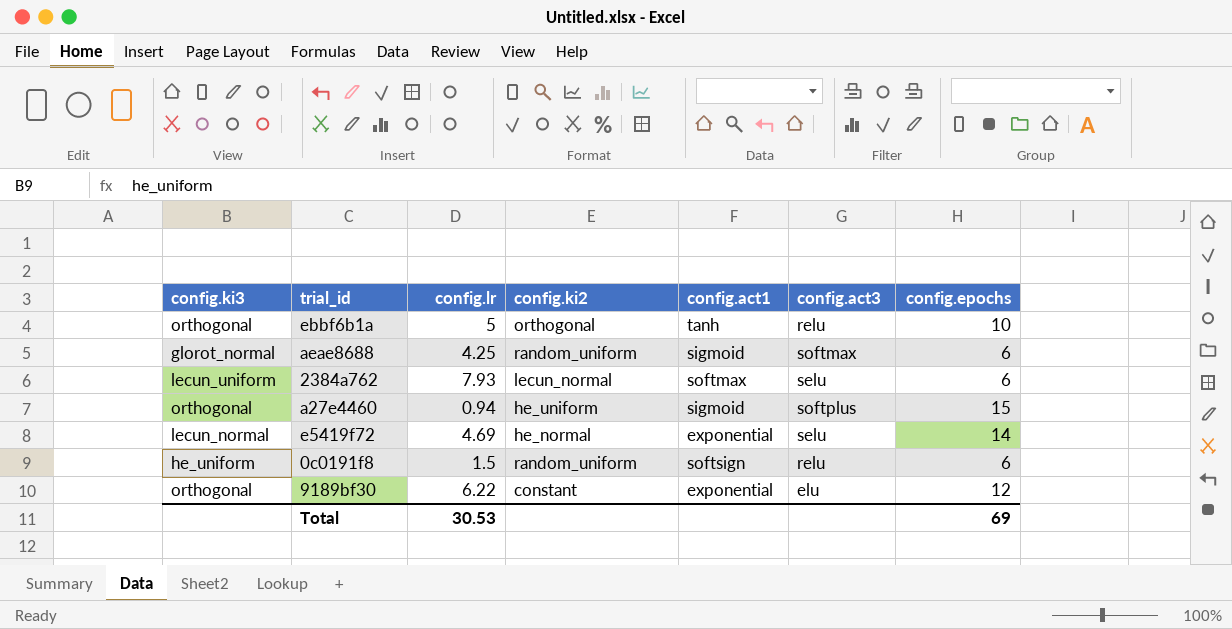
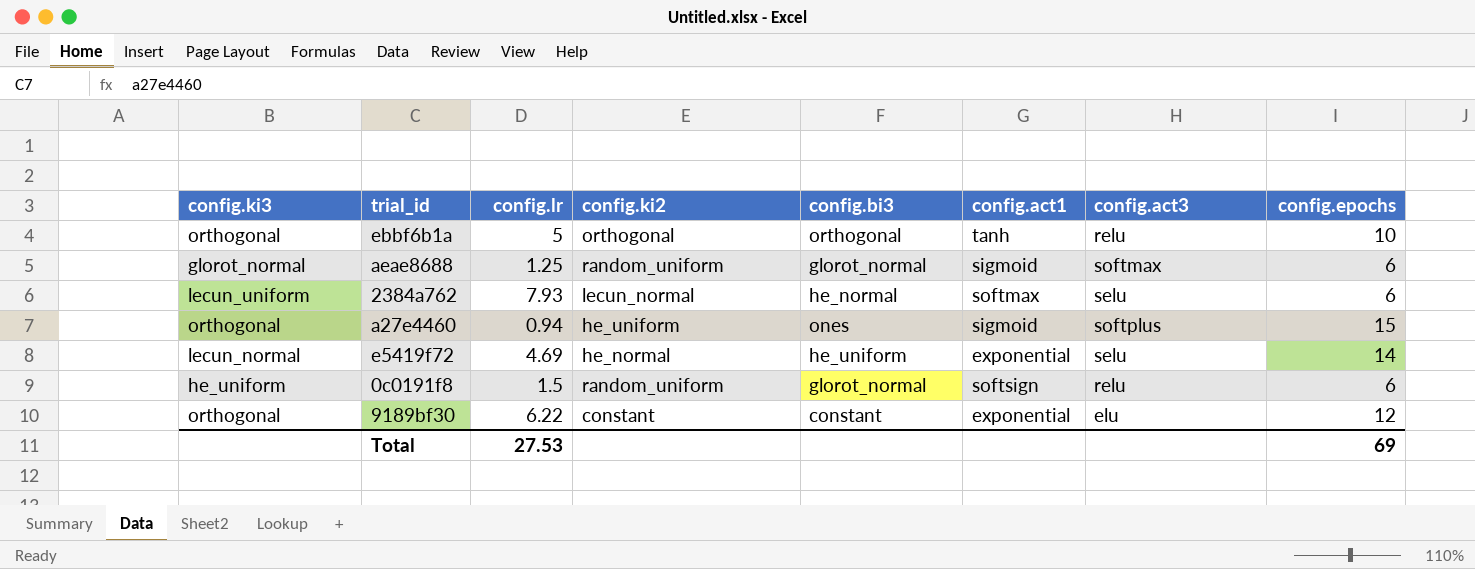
column config.bi3 | position: none -> 5
aeae8688 | config.lr: 4.25 -> 1.25
Total | config.lr: 30.53 -> 27.53

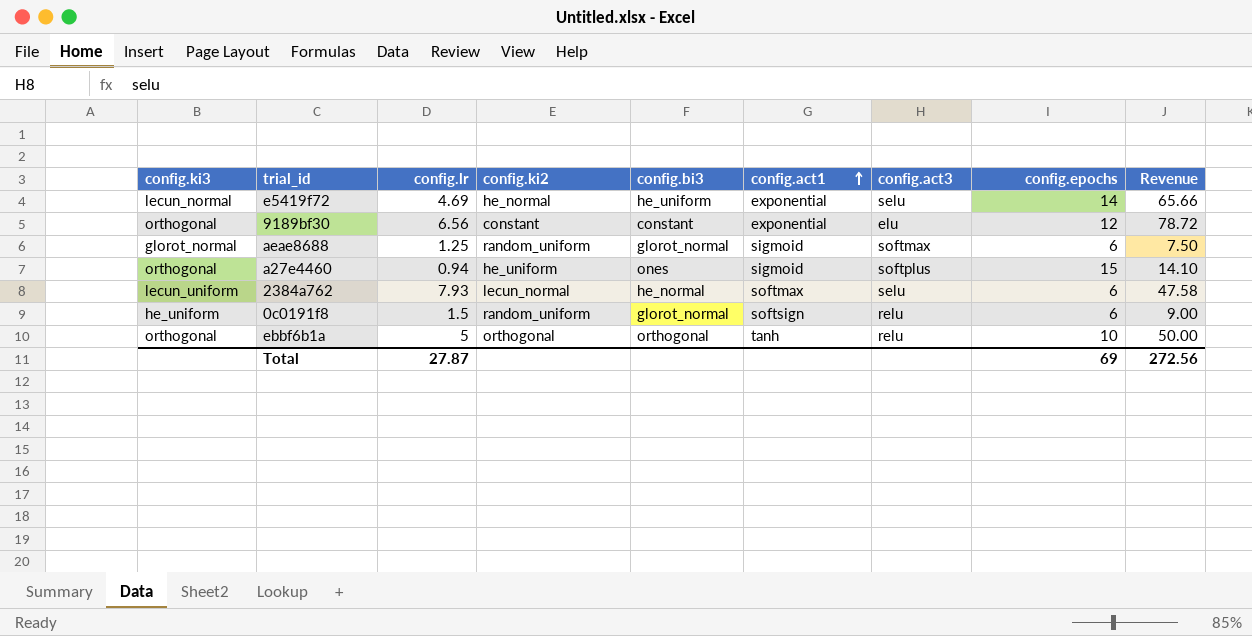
row order: none -> config.act1 ascending
column Revenue | formula: none -> [config.lr] * [config.epochs]
9189bf30 | config.lr: 6.22 -> 6.56
Total | config.lr: 27.53 -> 27.87

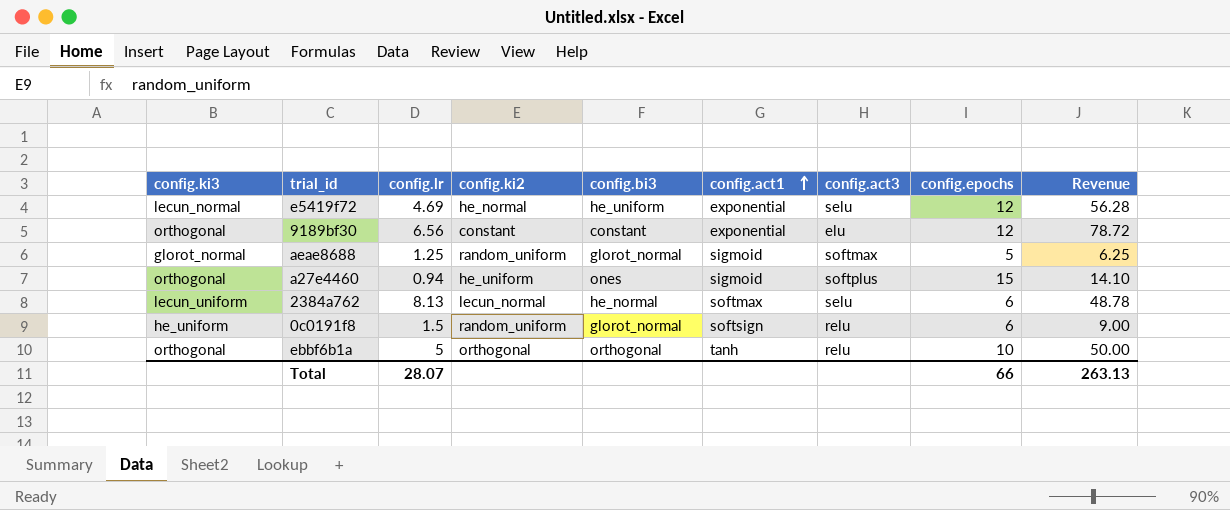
e5419f72 | config.epochs: 14 -> 12
e5419f72 | Revenue: 65.66 -> 56.28
aeae8688 | config.epochs: 6 -> 5
aeae8688 | Revenue: 7.50 -> 6.25
2384a762 | config.lr: 7.93 -> 8.13
2384a762 | Revenue: 47.58 -> 48.78
Total | config.lr: 27.87 -> 28.07
Total | config.epochs: 69 -> 66
Total | Revenue: 272.56 -> 263.13

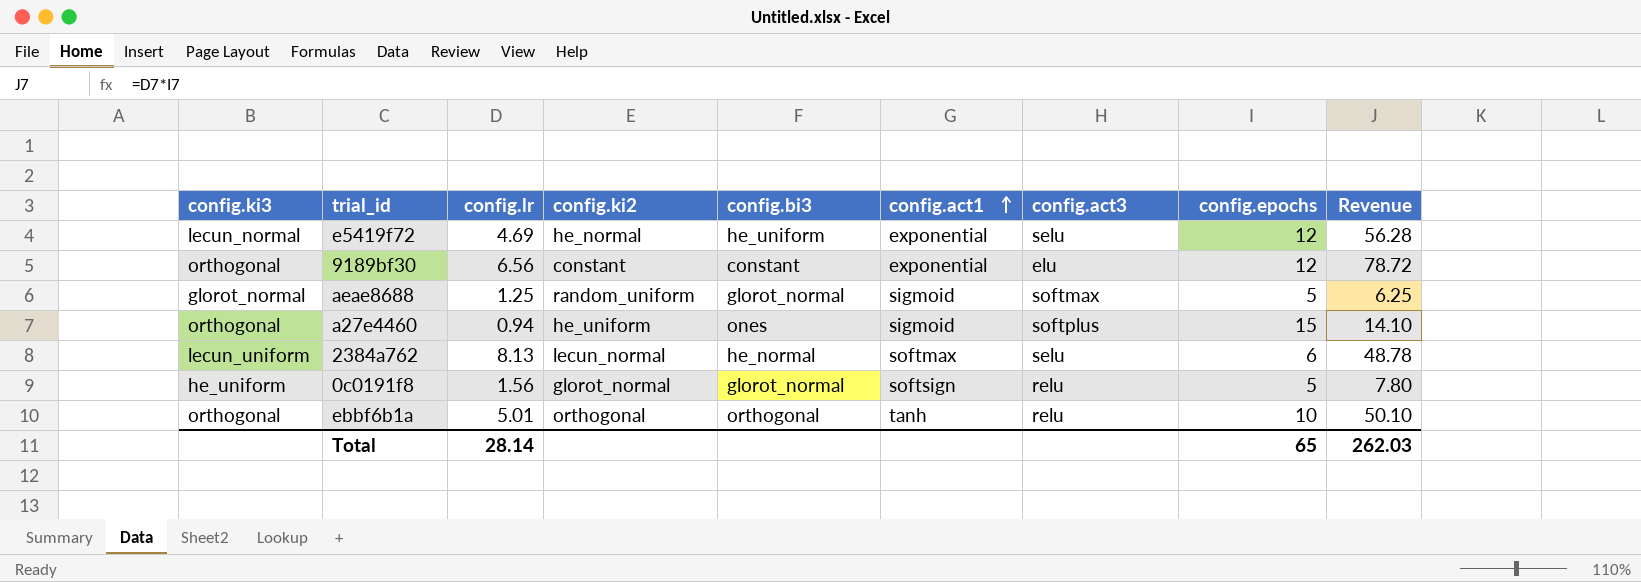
0c0191f8 | config.lr: 1.5 -> 1.56
0c0191f8 | config.ki2: random_uniform -> glorot_normal
0c0191f8 | config.epochs: 6 -> 5
0c0191f8 | Revenue: 9.00 -> 7.80
ebbf6b1a | config.lr: 5 -> 5.01
ebbf6b1a | Revenue: 50.00 -> 50.10
Total | config.lr: 28.07 -> 28.14
Total | config.epochs: 66 -> 65
Total | Revenue: 263.13 -> 262.03

